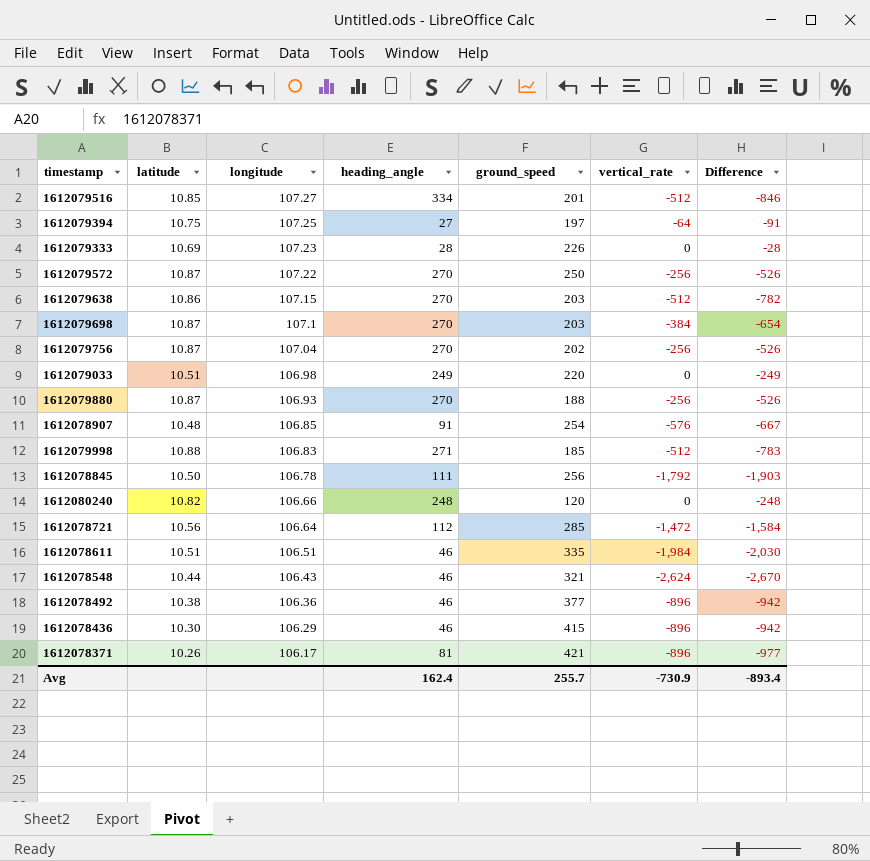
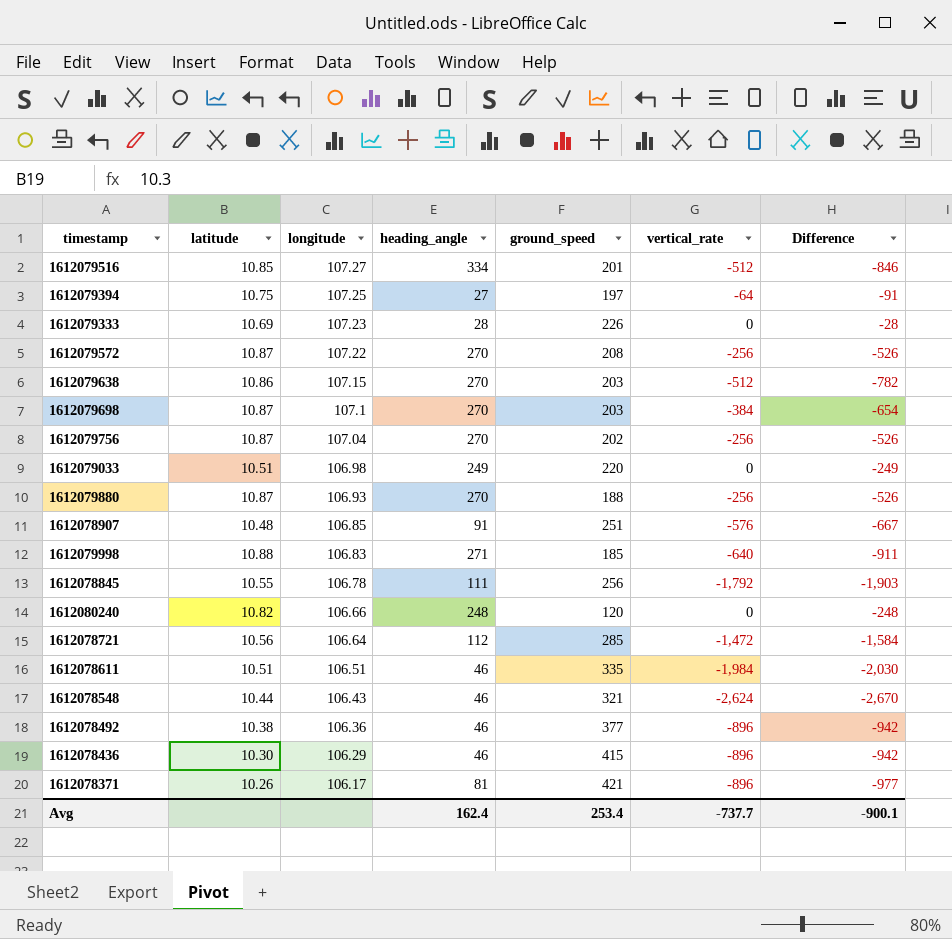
1612079572 | ground_speed: 250 -> 208
1612078907 | ground_speed: 254 -> 251
1612079998 | vertical_rate: -512 -> -640
1612079998 | Difference: -783 -> -911
1612078845 | latitude: 10.50 -> 10.55
Avg | ground_speed: 255.7 -> 253.4
Avg | vertical_rate: -730.9 -> -737.7
Avg | Difference: -893.4 -> -900.1

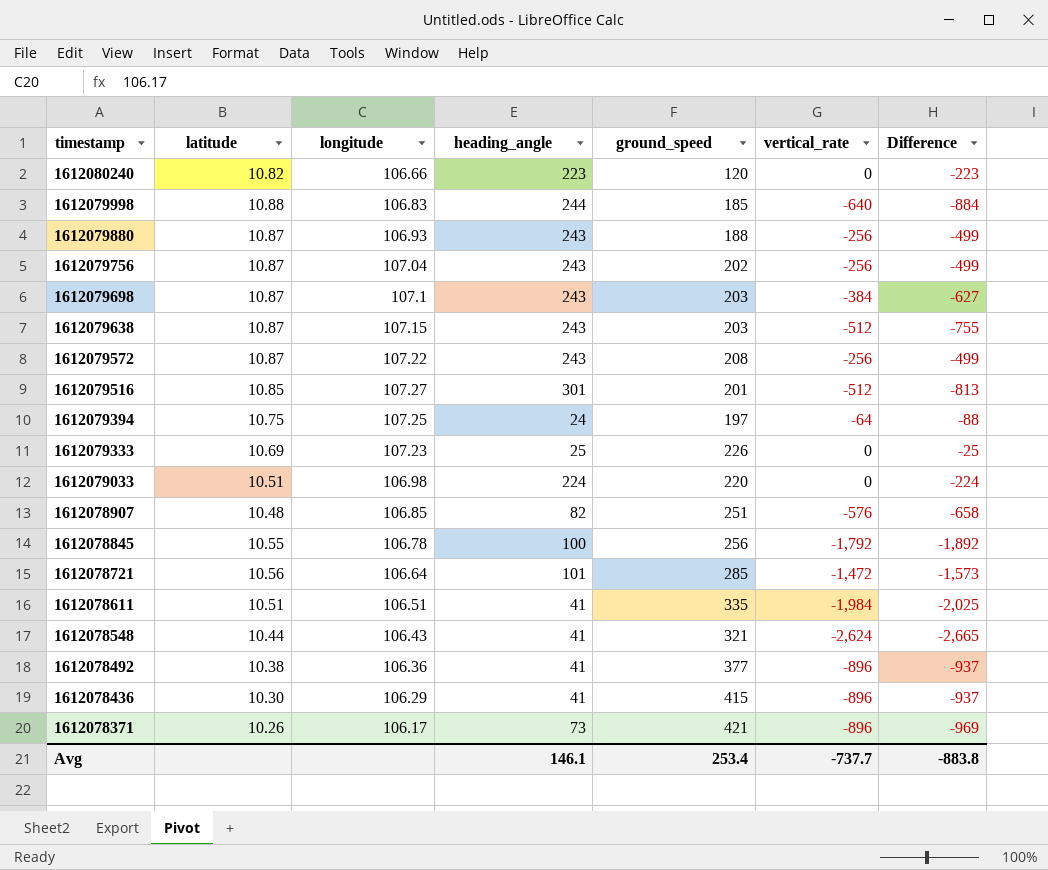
row order: longitude descending -> timestamp descending
1612080240 | heading_angle: 248 -> 223
1612080240 | Difference: -248 -> -223
1612079998 | heading_angle: 271 -> 244
1612079998 | Difference: -911 -> -884
1612079880 | heading_angle: 270 -> 243
1612079880 | Difference: -526 -> -499
1612079756 | heading_angle: 270 -> 243
1612079756 | Difference: -526 -> -499
1612079698 | heading_angle: 270 -> 243
1612079698 | Difference: -654 -> -627
1612079638 | latitude: 10.86 -> 10.87
1612079638 | heading_angle: 270 -> 243
1612079638 | Difference: -782 -> -755
1612079572 | heading_angle: 270 -> 243
1612079572 | Difference: -526 -> -499
1612079516 | heading_angle: 334 -> 301
1612079516 | Difference: -846 -> -813
1612079394 | heading_angle: 27 -> 24
1612079394 | Difference: -91 -> -88
1612079333 | heading_angle: 28 -> 25
1612079333 | Difference: -28 -> -25
1612079033 | heading_angle: 249 -> 224
1612079033 | Difference: -249 -> -224
1612078907 | heading_angle: 91 -> 82
1612078907 | Difference: -667 -> -658
1612078845 | heading_angle: 111 -> 100
1612078845 | Difference: -1,903 -> -1,892
1612078721 | heading_angle: 112 -> 101
1612078721 | Difference: -1,584 -> -1,573
1612078611 | heading_angle: 46 -> 41
1612078611 | Difference: -2,030 -> -2,025
1612078548 | heading_angle: 46 -> 41
1612078548 | Difference: -2,670 -> -2,665
1612078492 | heading_angle: 46 -> 41
1612078492 | Difference: -942 -> -937
1612078436 | heading_angle: 46 -> 41
1612078436 | Difference: -942 -> -937
1612078371 | heading_angle: 81 -> 73
1612078371 | Difference: -977 -> -969
Avg | heading_angle: 162.4 -> 146.1
Avg | Difference: -900.1 -> -883.8

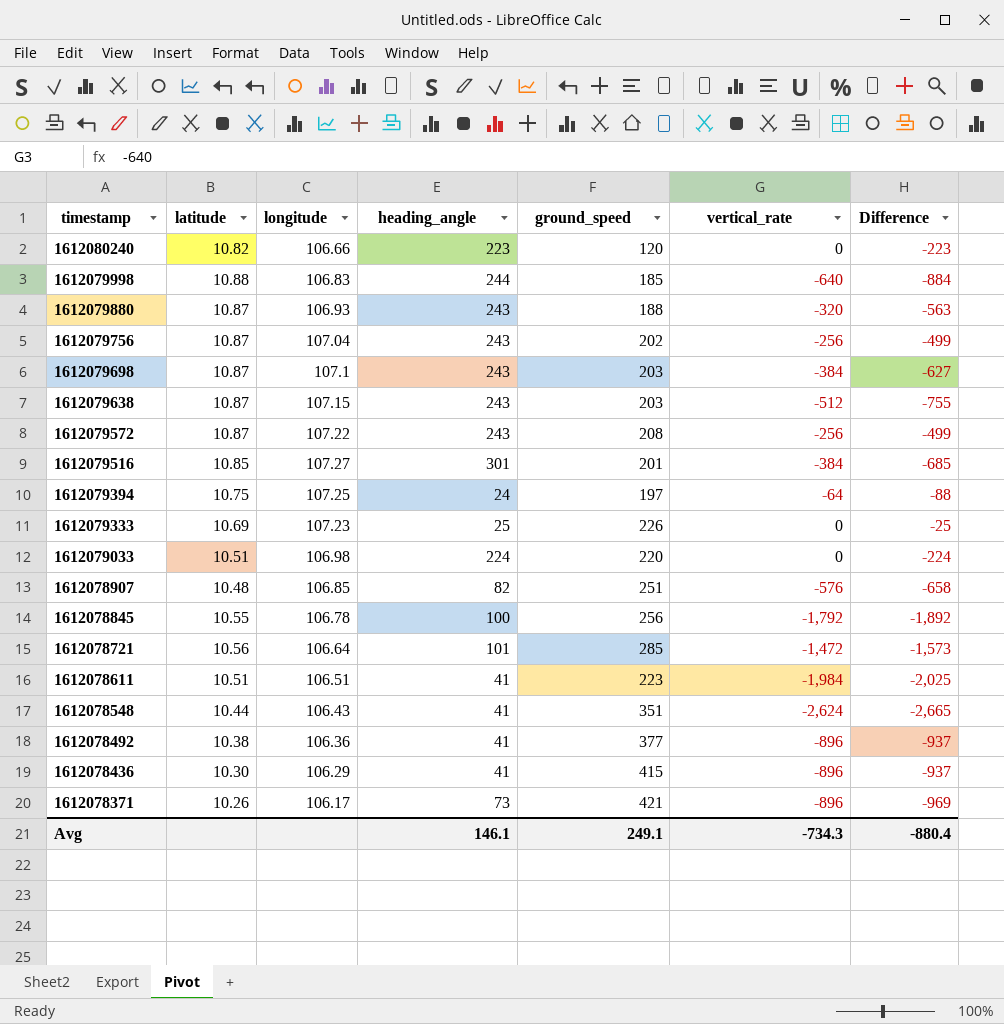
1612079880 | vertical_rate: -256 -> -320
1612079880 | Difference: -499 -> -563
1612079516 | vertical_rate: -512 -> -384
1612079516 | Difference: -813 -> -685
1612078611 | ground_speed: 335 -> 223
1612078548 | ground_speed: 321 -> 351
Avg | ground_speed: 253.4 -> 249.1
Avg | vertical_rate: -737.7 -> -734.3
Avg | Difference: -883.8 -> -880.4

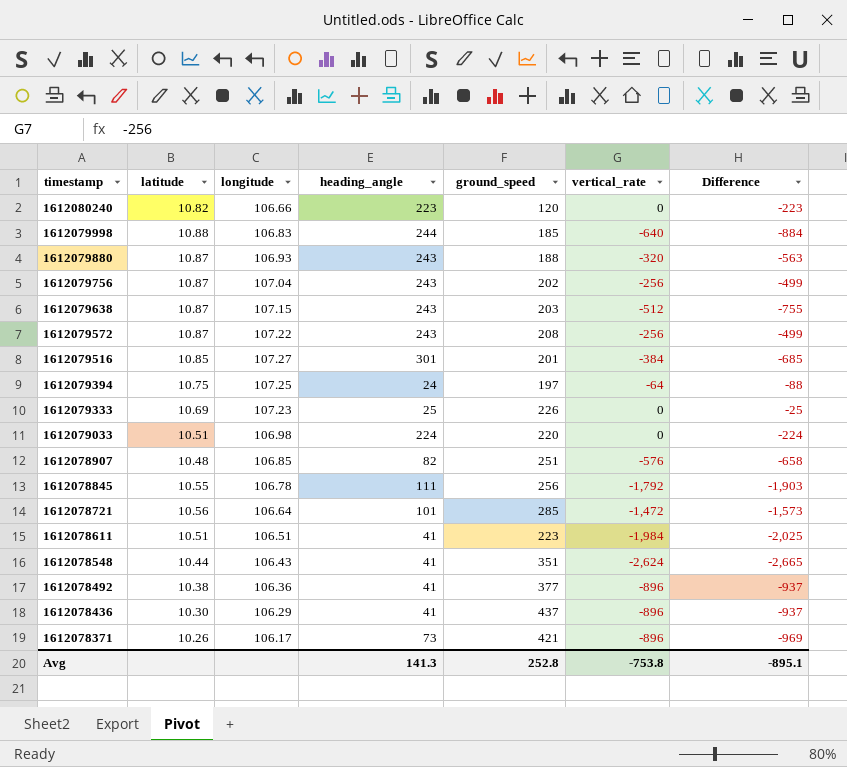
row 1612079698: 10.87 | 107.1 | 243 | 203 | -384 | -627 -> none
1612078845 | heading_angle: 100 -> 111
1612078845 | Difference: -1,892 -> -1,903
1612078436 | ground_speed: 415 -> 437
Avg | heading_angle: 146.1 -> 141.3
Avg | ground_speed: 249.1 -> 252.8
Avg | vertical_rate: -734.3 -> -753.8
Avg | Difference: -880.4 -> -895.1

